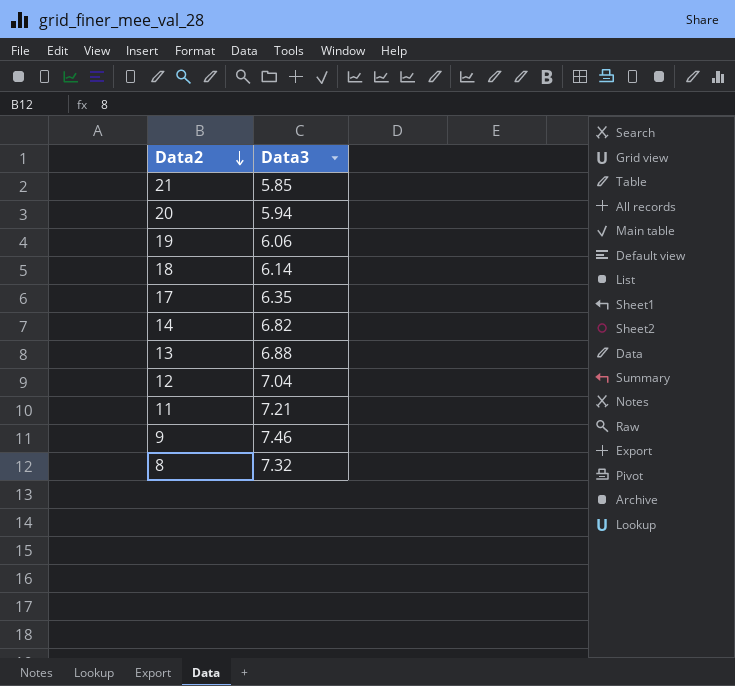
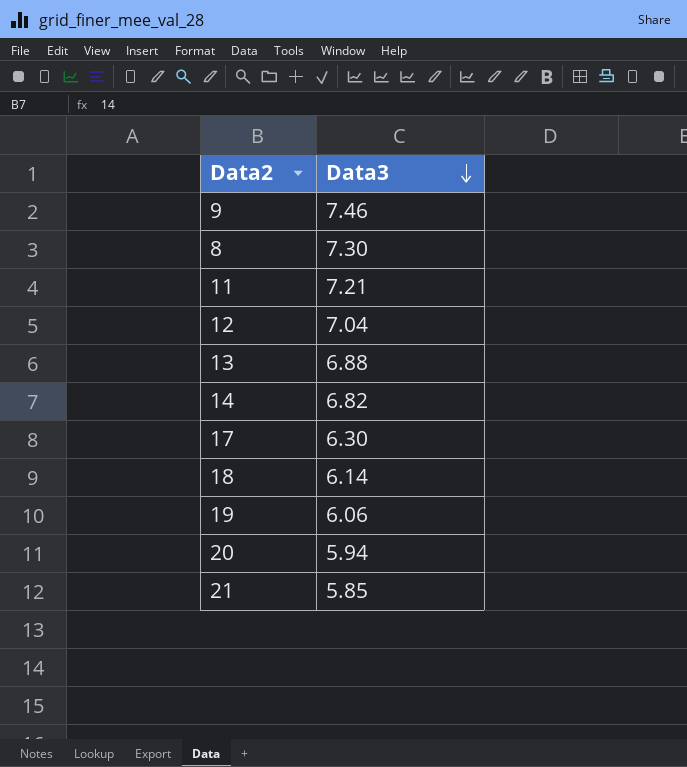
row order: Data2 descending -> Data3 descending
8 | Data3: 7.32 -> 7.30
17 | Data3: 6.35 -> 6.30

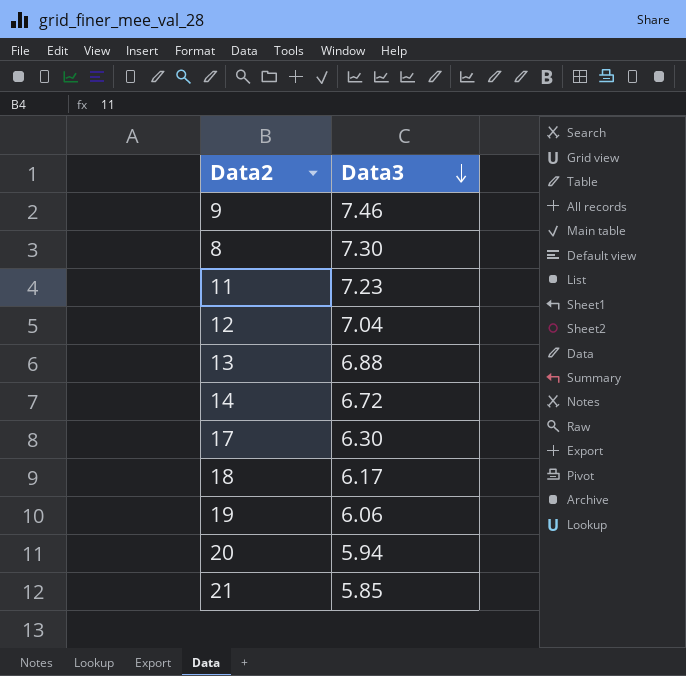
11 | Data3: 7.21 -> 7.23
14 | Data3: 6.82 -> 6.72
18 | Data3: 6.14 -> 6.17

